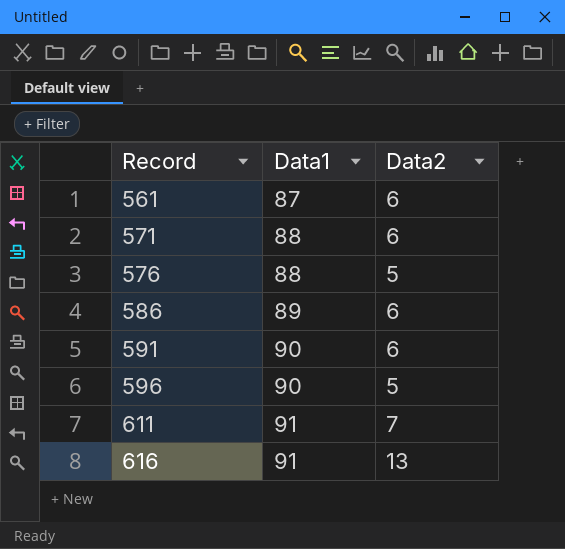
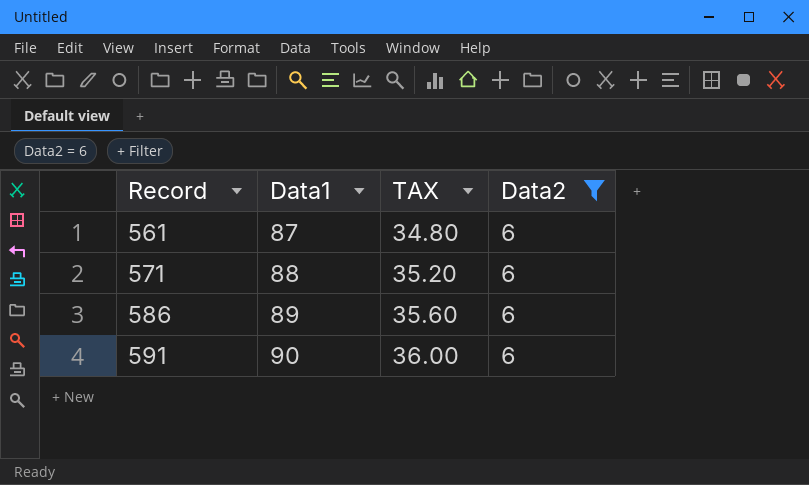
filter: none -> Data2 = 6
column TAX | formula: none -> [Data1] * 0.4

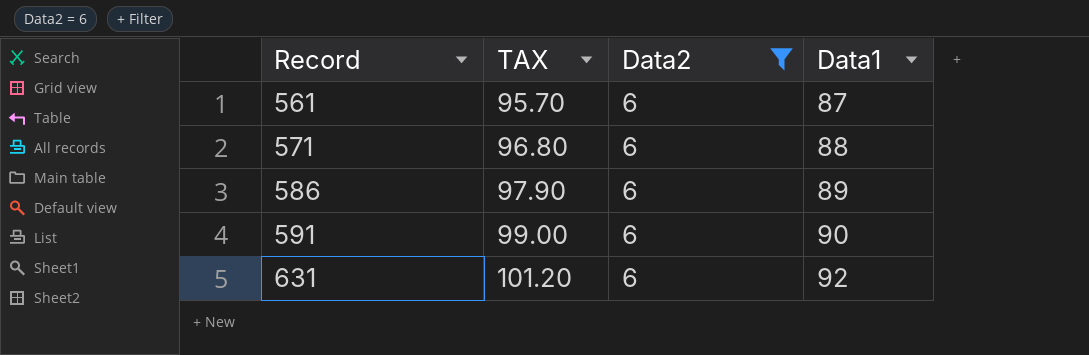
column TAX | formula: [Data1] * 0.4 -> [Data1] * 1.1
column Data1 | position: 2 -> 4
row 631: none -> 101.20 | 6 | 92

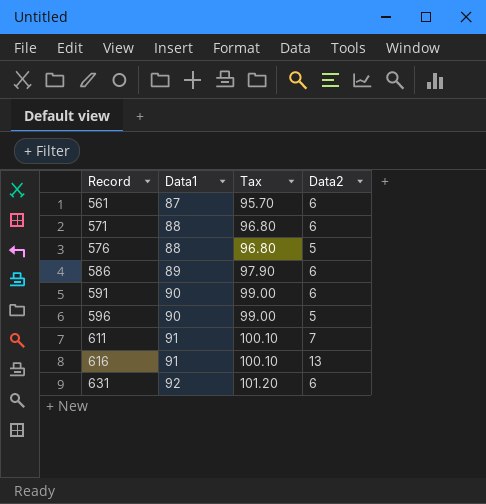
filter: Data2 = 6 -> none
column Data1 | position: 4 -> 2
column name: TAX -> Tax

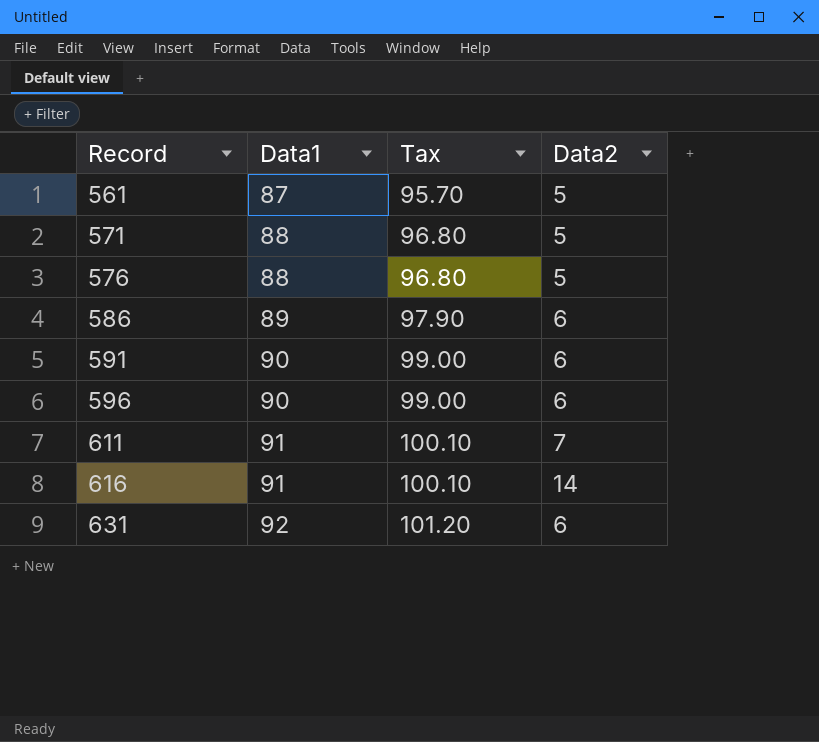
561 | Data2: 6 -> 5
571 | Data2: 6 -> 5
596 | Data2: 5 -> 6
616 | Data2: 13 -> 14

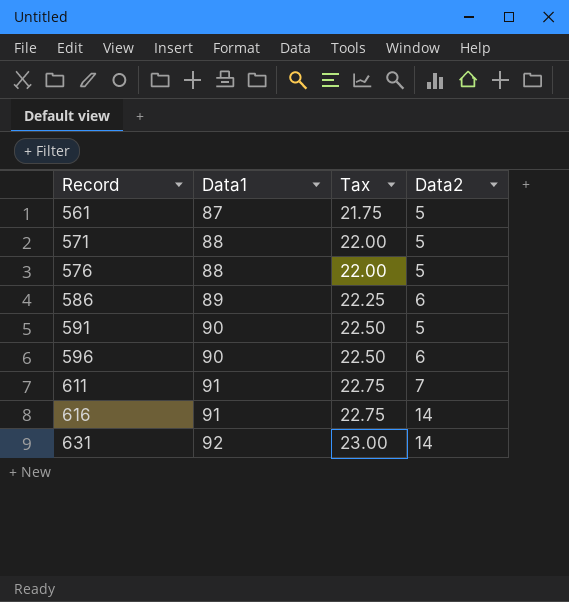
column Tax | formula: [Data1] * 1.1 -> [Data1] * 0.25
591 | Data2: 6 -> 5
631 | Data2: 6 -> 14

